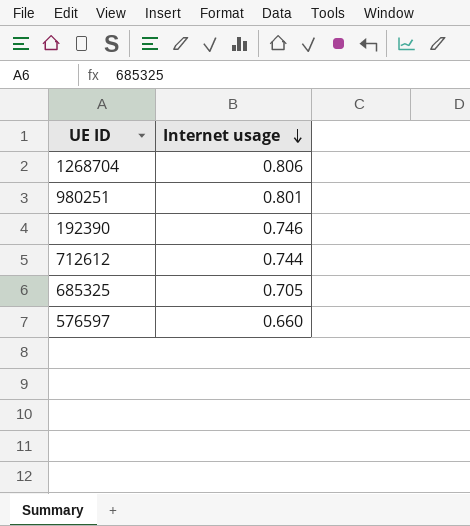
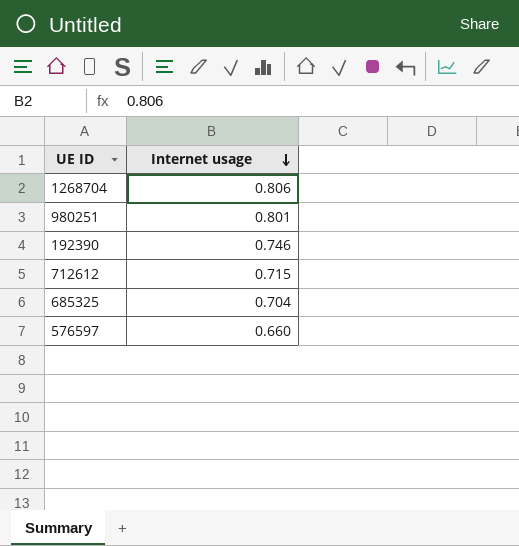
712612 | Internet usage: 0.744 -> 0.715
685325 | Internet usage: 0.705 -> 0.704

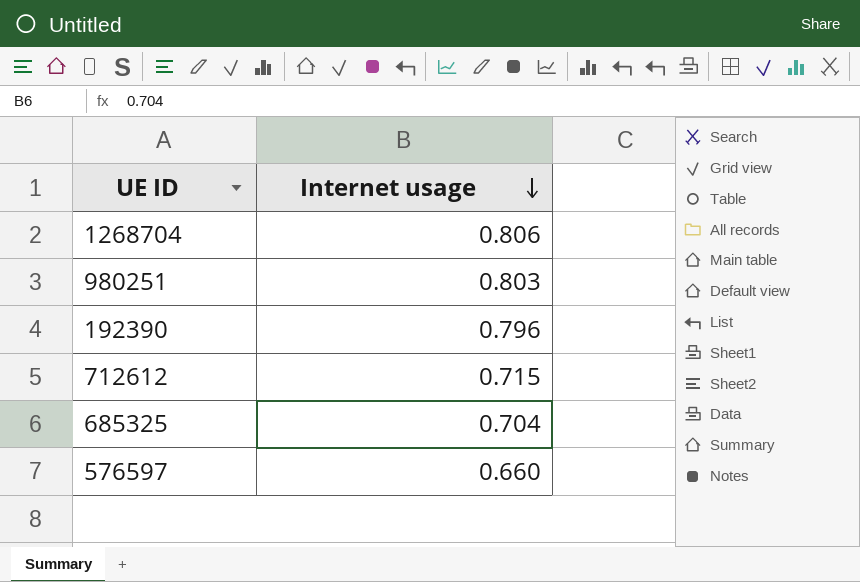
980251 | Internet usage: 0.801 -> 0.803
192390 | Internet usage: 0.746 -> 0.796

